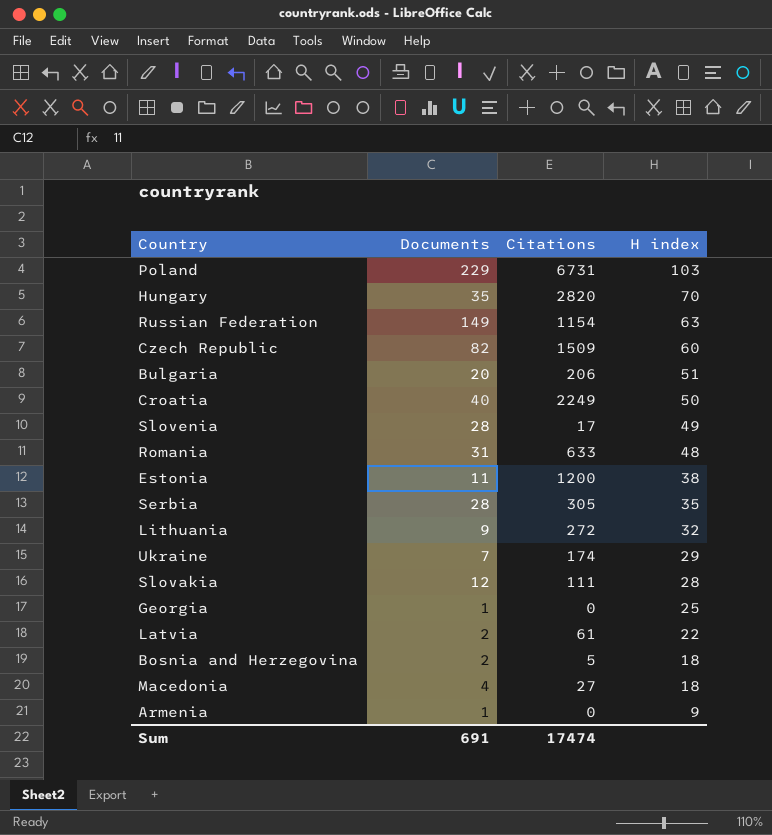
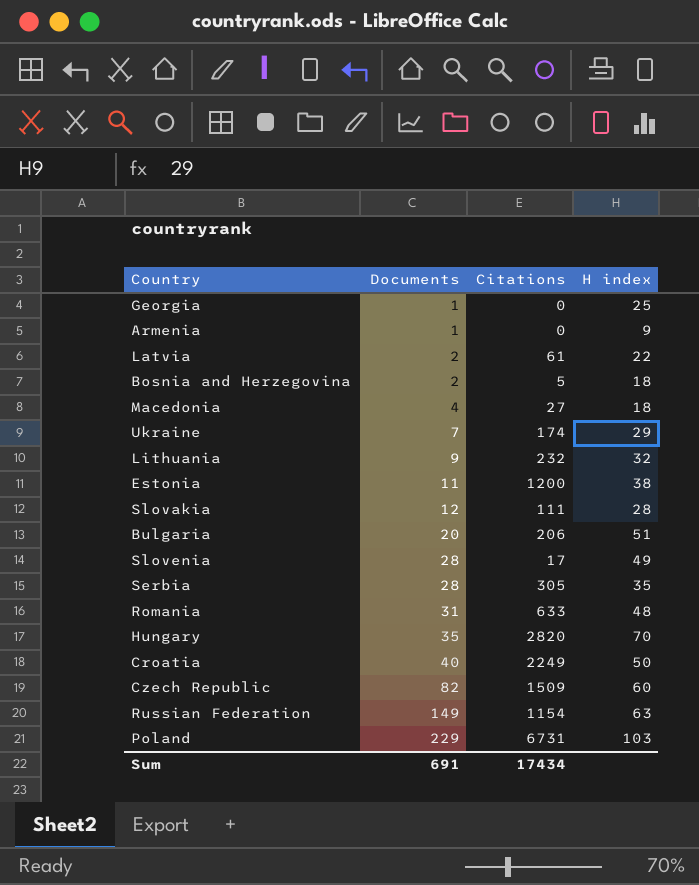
row order: H index descending -> Documents ascending
Lithuania | Citations: 272 -> 232
Sum | Citations: 17474 -> 17434

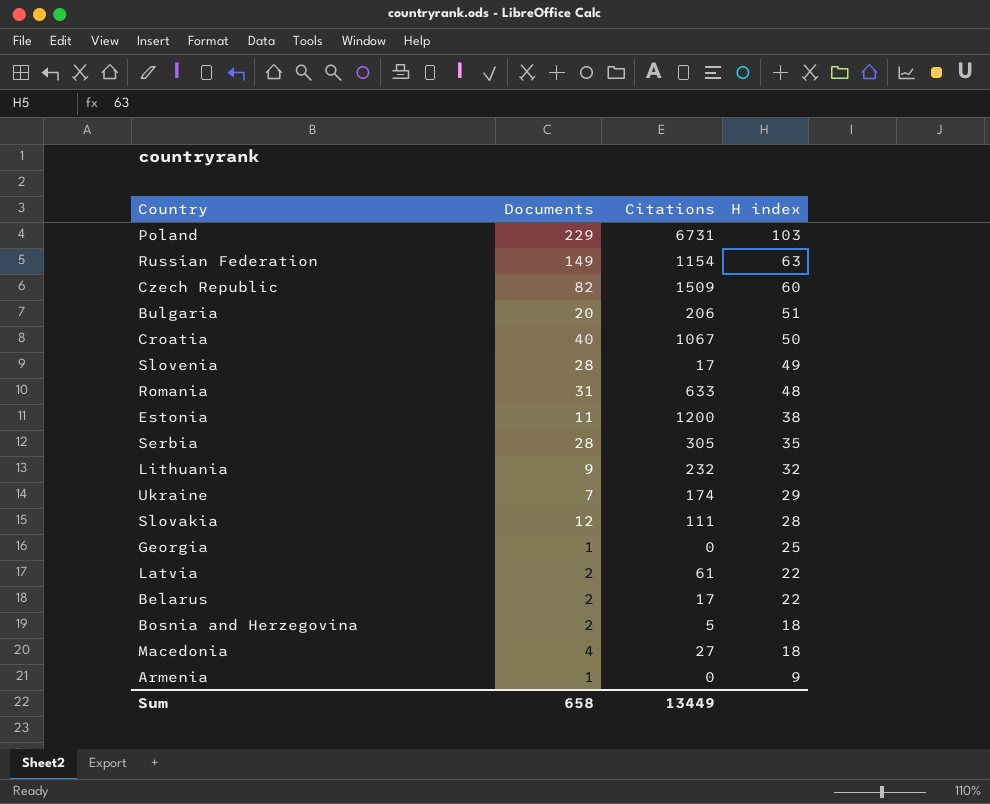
row order: Documents ascending -> H index descending
row Hungary: 35 | 2820 | 70 -> none
Croatia | Citations: 2249 -> 1067
row Belarus: none -> 2 | 17 | 22
Sum | Documents: 691 -> 658
Sum | Citations: 17434 -> 13449

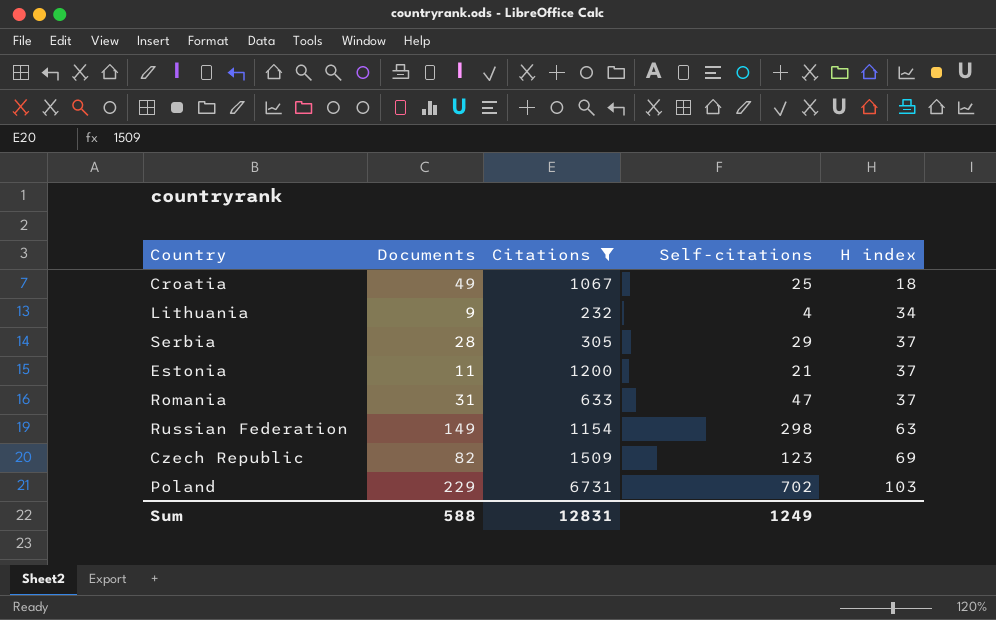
filter: none -> Citations >= 232
row order: H index descending -> H index ascending
column Self-citations | position: none -> 4
Croatia | Documents: 40 -> 49
Croatia | H index: 50 -> 18
Lithuania | H index: 32 -> 34
Serbia | H index: 35 -> 37
Estonia | H index: 38 -> 37
Romania | H index: 48 -> 37
Czech Republic | H index: 60 -> 69
Sum | Documents: 658 -> 588
Sum | Citations: 13449 -> 12831

